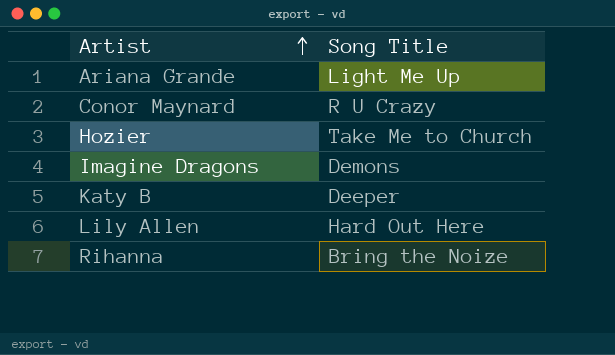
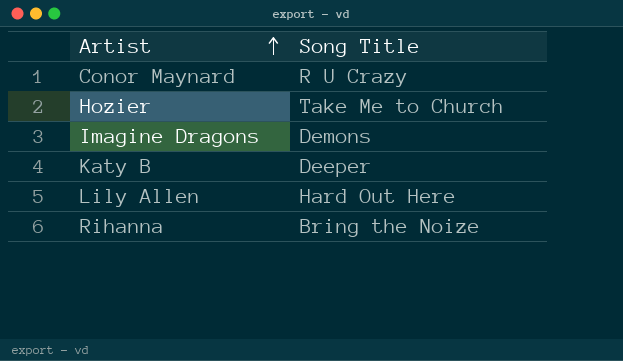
row Ariana Grande: Light Me Up -> none

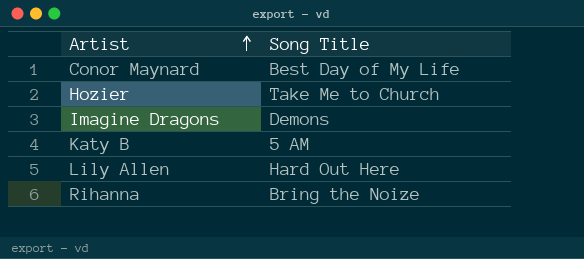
Conor Maynard | Song Title: R U Crazy -> Best Day of My Life
Katy B | Song Title: Deeper -> 5 AM

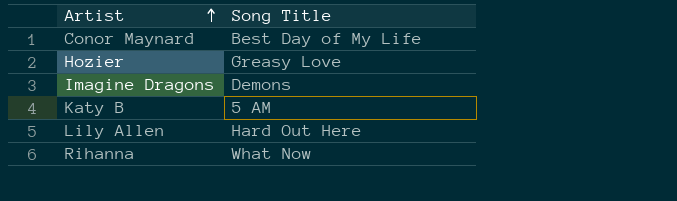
Hozier | Song Title: Take Me to Church -> Greasy Love
Rihanna | Song Title: Bring the Noize -> What Now

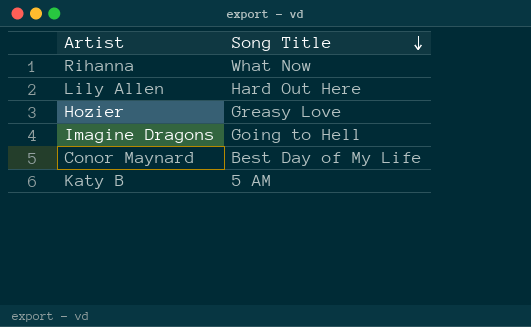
row order: Artist ascending -> Song Title descending
Imagine Dragons | Song Title: Demons -> Going to Hell

